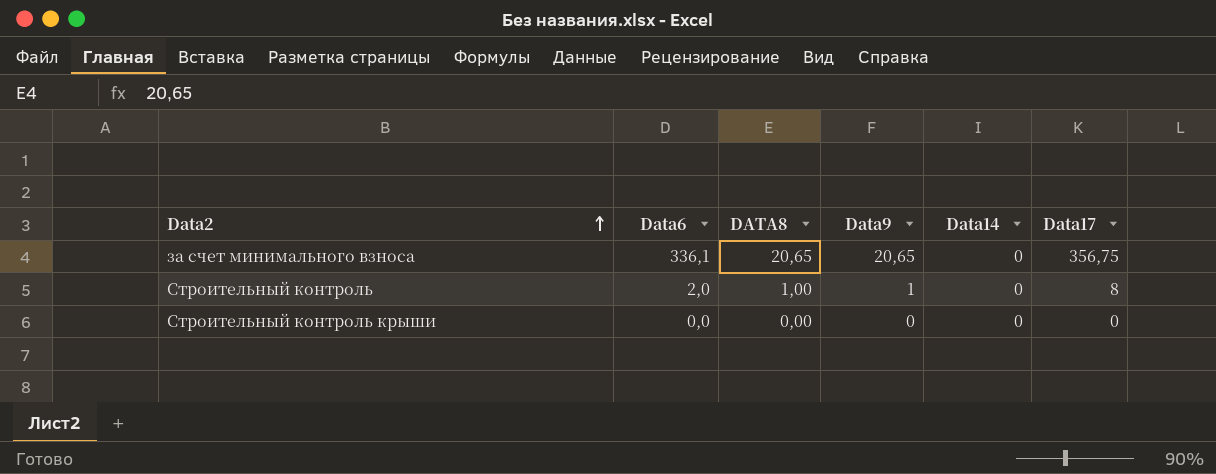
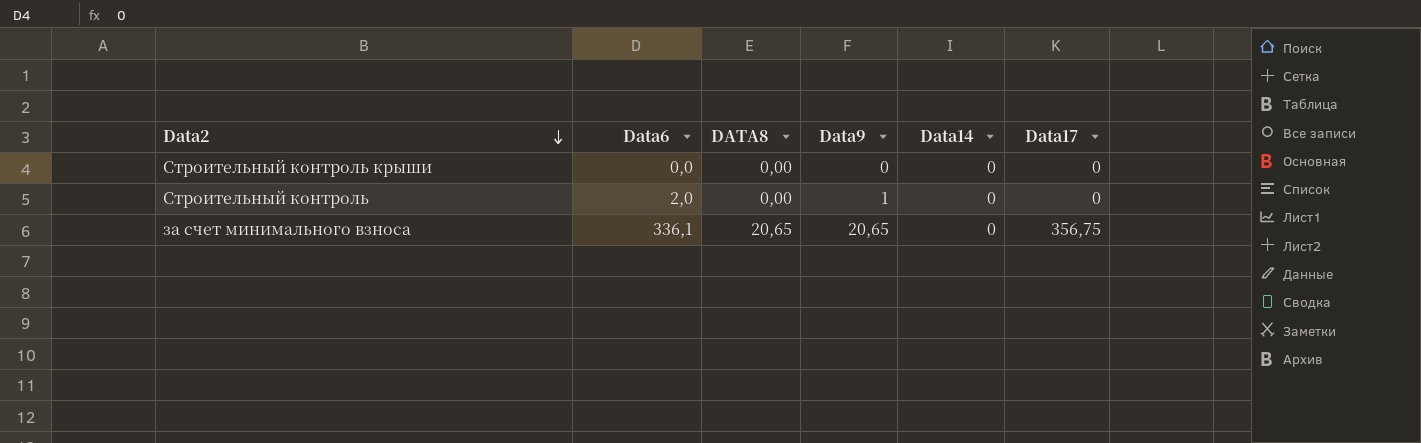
row order: Data2 ascending -> Data2 descending
Строительный контроль | DATA8: 1,00 -> 0,00
Строительный контроль | Data17: 8 -> 0

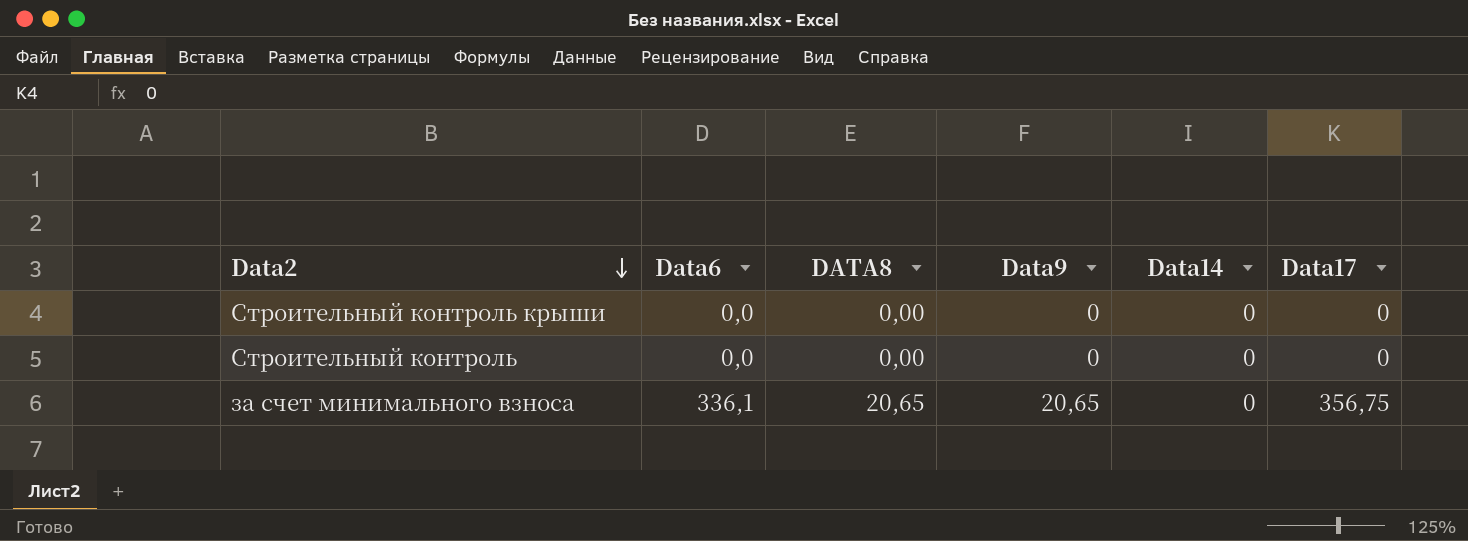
Строительный контроль | Data6: 2,0 -> 0,0
Строительный контроль | Data9: 1 -> 0

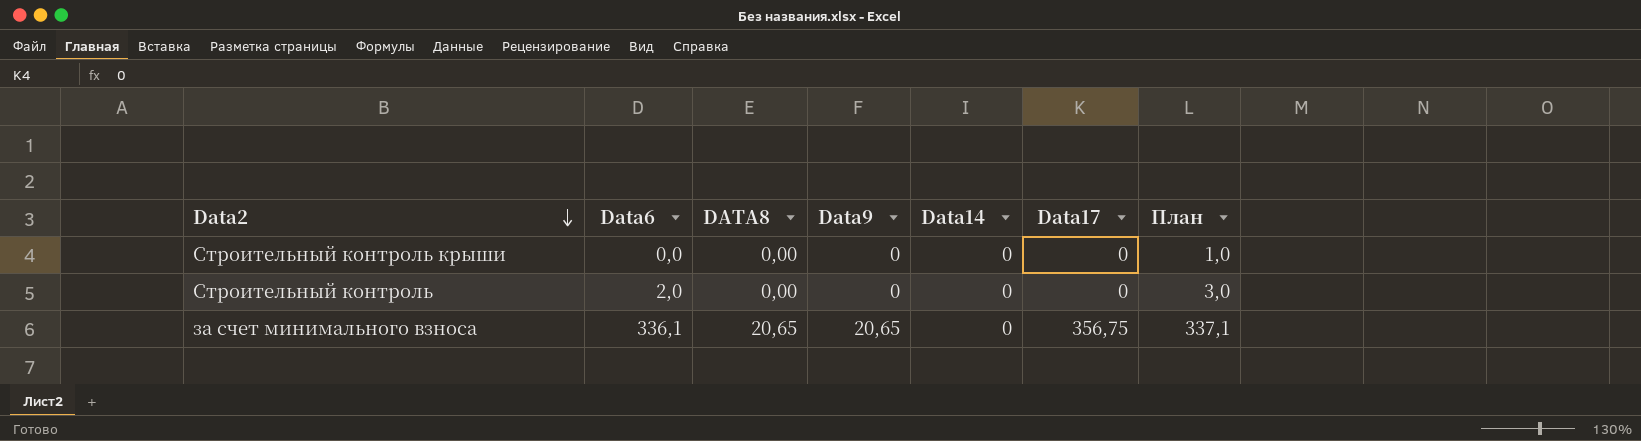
column План | formula: none -> [Data6] + 1
Строительный контроль | Data6: 0,0 -> 2,0

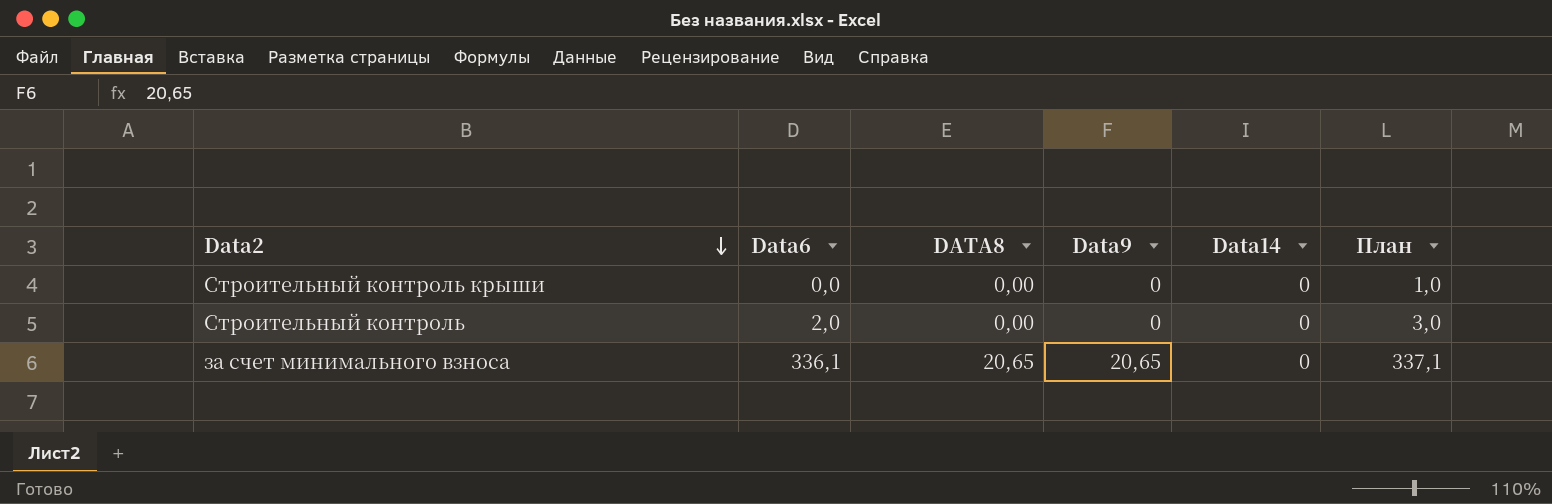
column Data17 | position: 6 -> none

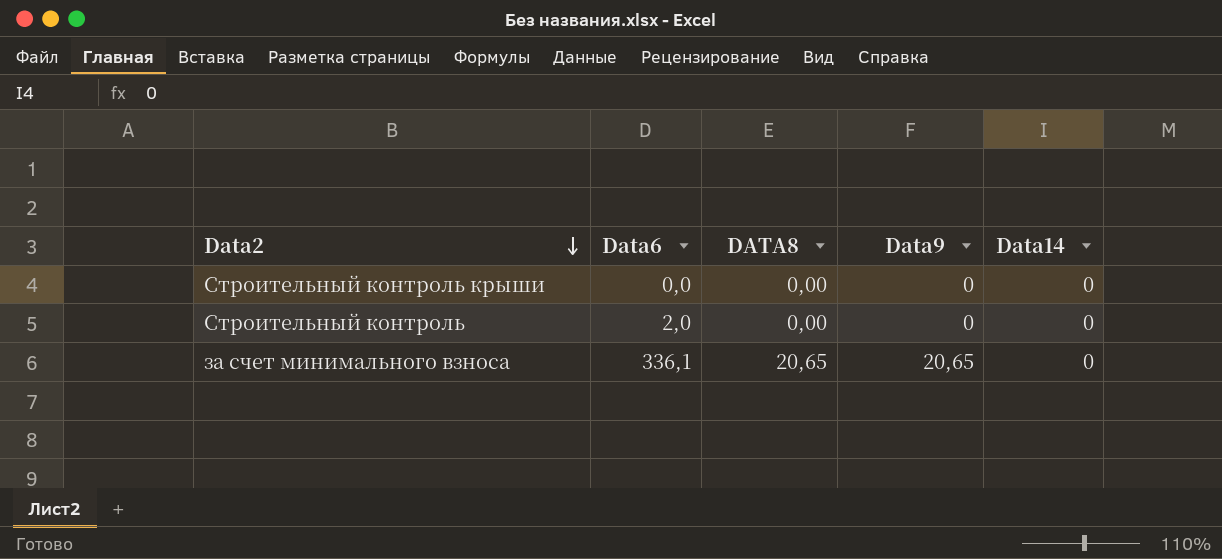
column План | formula: [Data6] + 1 -> none

